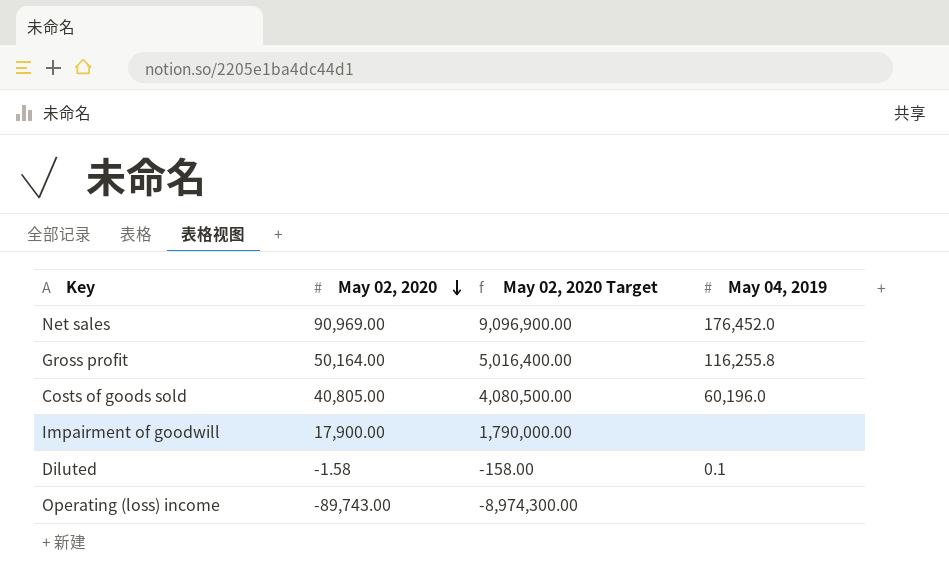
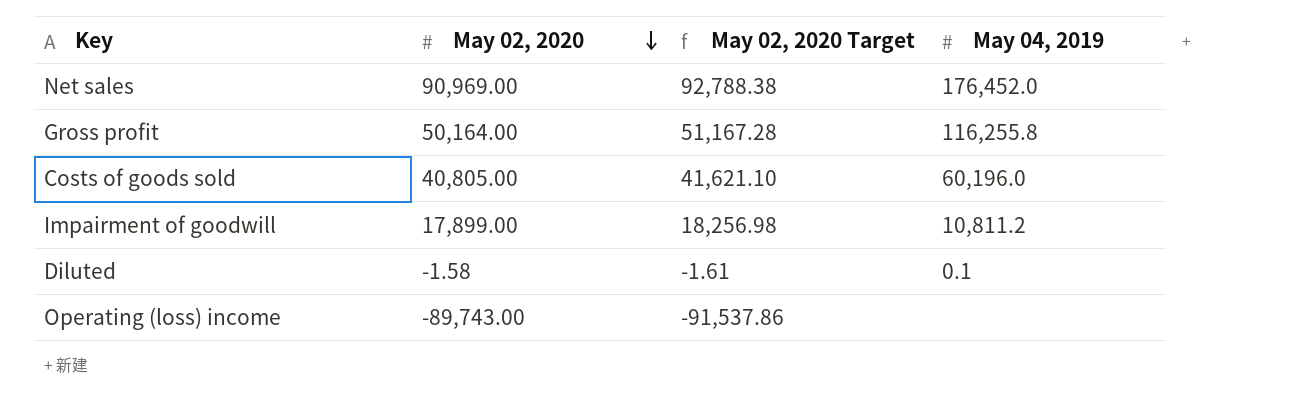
column May 02, 2020 Target | formula: [May 02, 2020] * 100 -> [May 02, 2020] * 1.02
Impairment of goodwill | May 02, 2020: 17,900.00 -> 17,899.00
Impairment of goodwill | May 04, 2019: none -> 10,811.2

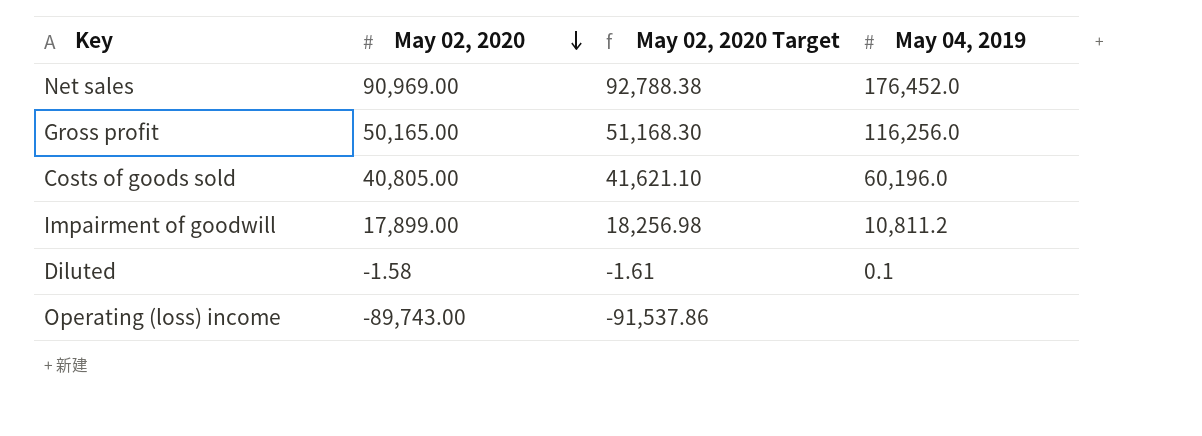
Gross profit | May 02, 2020: 50,164.00 -> 50,165.00
Gross profit | May 02, 2020 Target: 51,167.28 -> 51,168.30
Gross profit | May 04, 2019: 116,255.8 -> 116,256.0

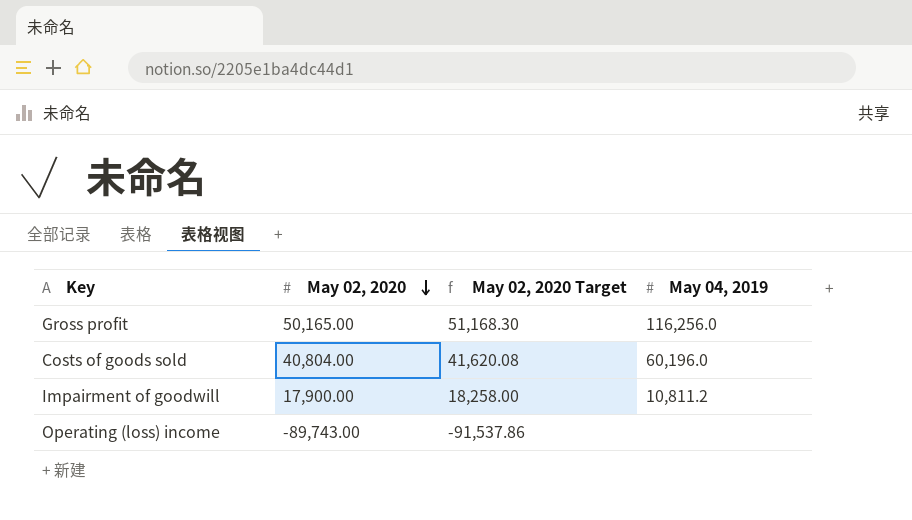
row Net sales: 90,969.00 | 92,788.38 | 176,452.0 -> none
row Diluted: -1.58 | -1.61 | 0.1 -> none
Costs of goods sold | May 02, 2020: 40,805.00 -> 40,804.00
Costs of goods sold | May 02, 2020 Target: 41,621.10 -> 41,620.08
Impairment of goodwill | May 02, 2020: 17,899.00 -> 17,900.00
Impairment of goodwill | May 02, 2020 Target: 18,256.98 -> 18,258.00

